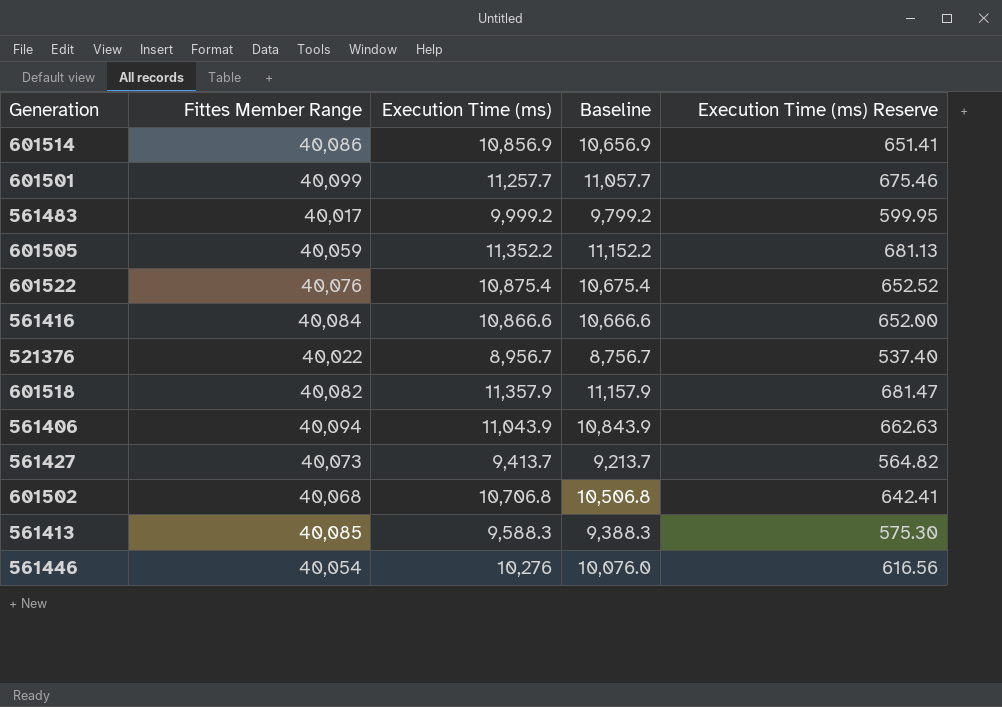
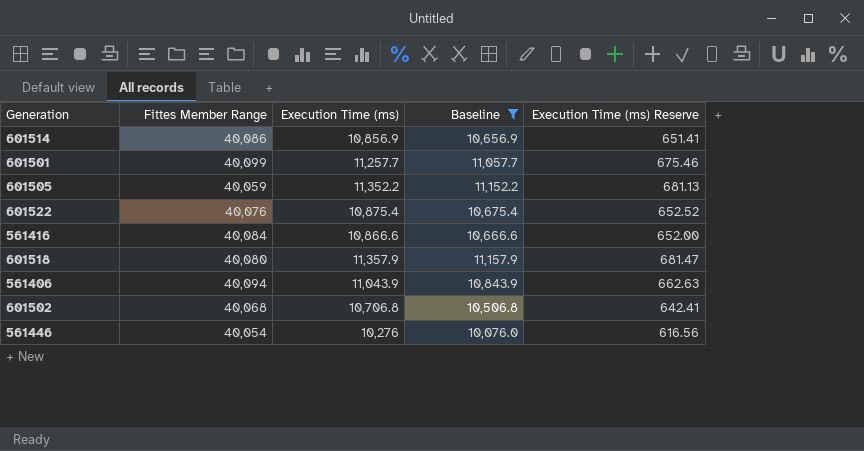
filter: none -> Baseline >= 10,076.0
601518 | Fittes Member Range: 40,082 -> 40,080

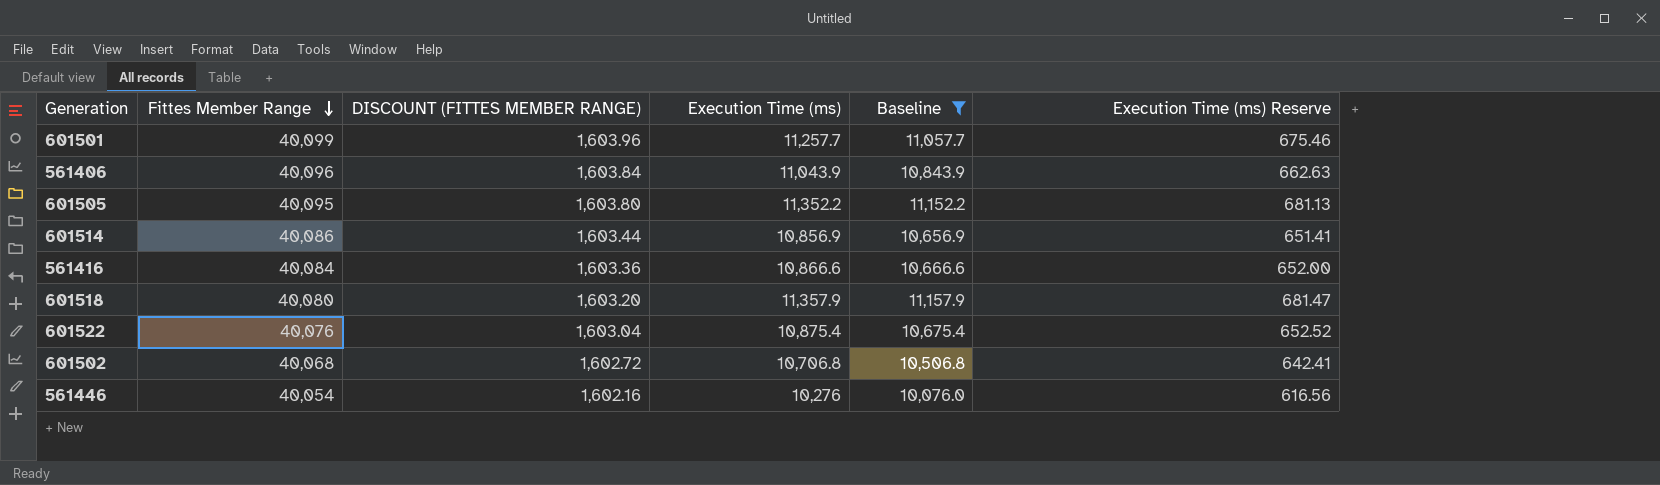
row order: none -> Fittes Member Range descending
column DISCOUNT (FITTES MEMBER RANGE) | formula: none -> [Fittes Member Range] * 0.04
561406 | Fittes Member Range: 40,094 -> 40,096
601505 | Fittes Member Range: 40,059 -> 40,095

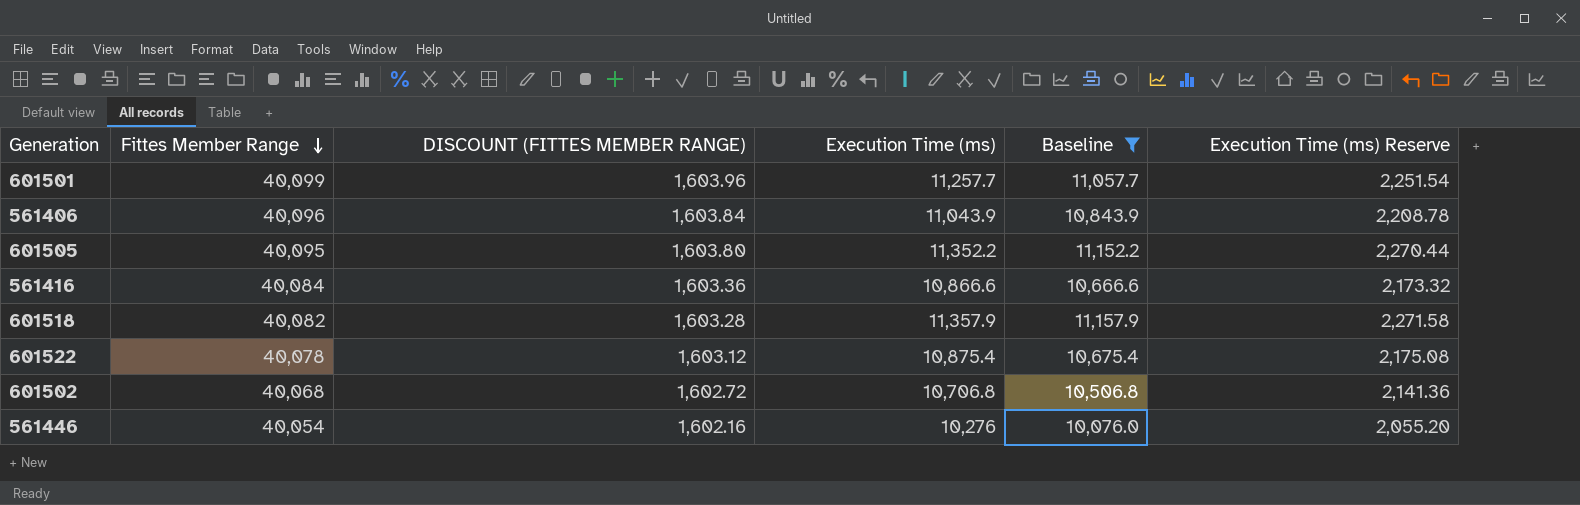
column Execution Time (ms) Reserve | formula: [Execution Time (ms)] * 0.06 -> [Execution Time (ms)] * 0.2
row 601514: 40,086 | 1,603.44 | 10,856.9 | 10,656.9 | 651.41 -> none
601518 | Fittes Member Range: 40,080 -> 40,082
601518 | DISCOUNT (FITTES MEMBER RANGE): 1,603.20 -> 1,603.28
601522 | Fittes Member Range: 40,076 -> 40,078
601522 | DISCOUNT (FITTES MEMBER RANGE): 1,603.04 -> 1,603.12

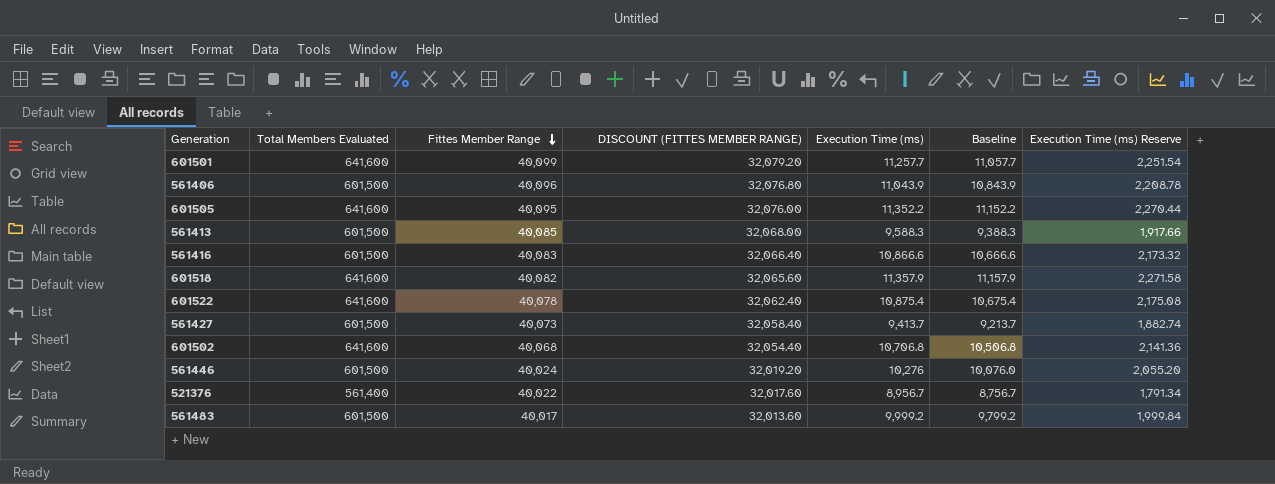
filter: Baseline >= 10,076.0 -> none
column Total Members Evaluated | position: none -> 2
column DISCOUNT (FITTES MEMBER RANGE) | formula: [Fittes Member Range] * 0.04 -> [Fittes Member Range] * 0.8
561416 | Fittes Member Range: 40,084 -> 40,083
561446 | Fittes Member Range: 40,054 -> 40,024

